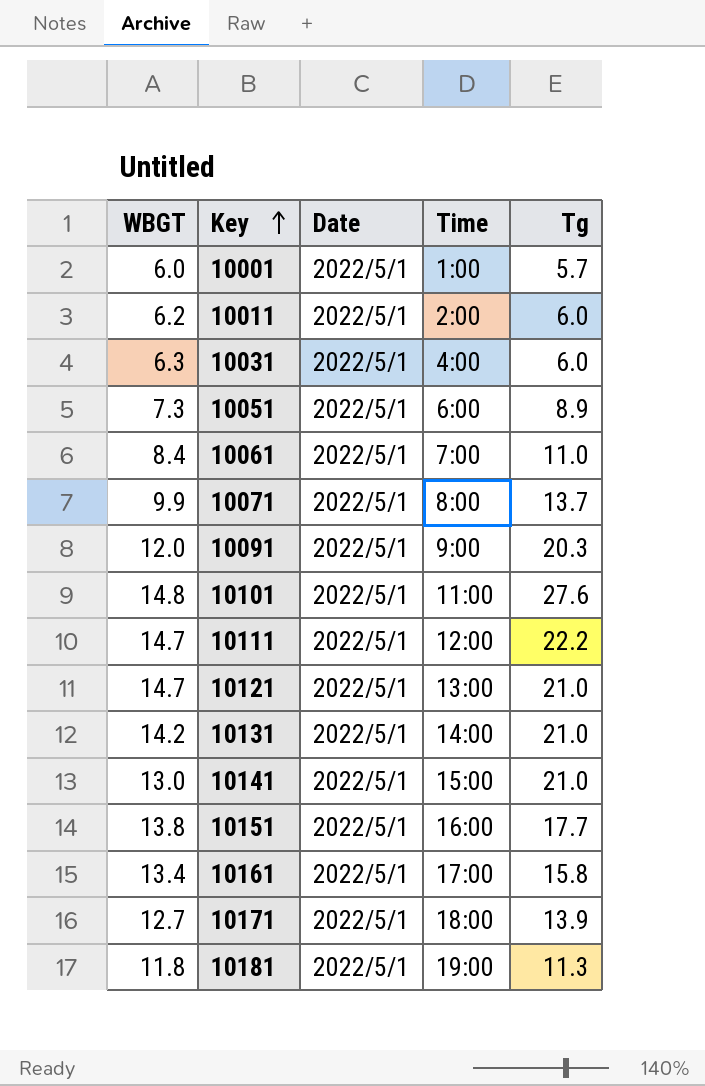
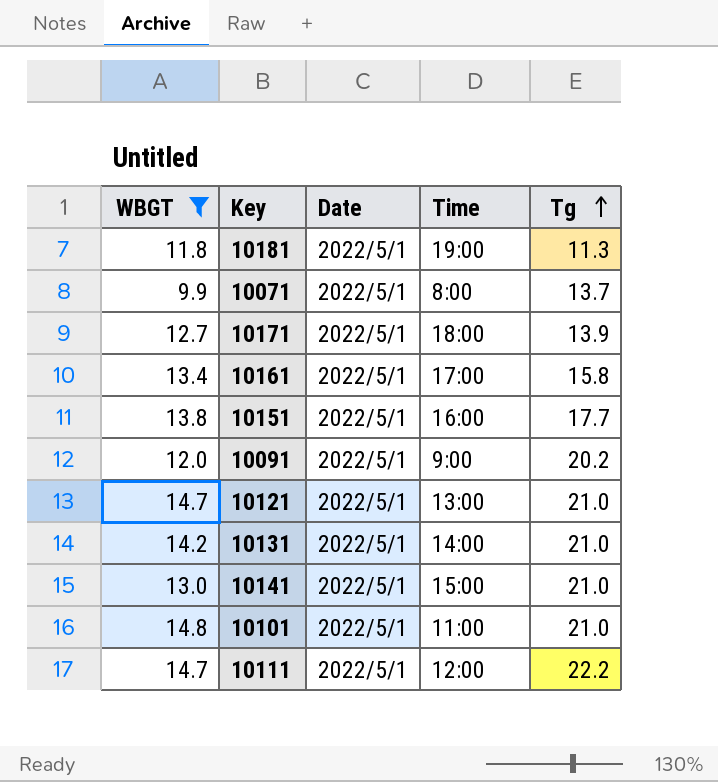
filter: none -> WBGT >= 9.9
row order: Key ascending -> Tg ascending
10091 | Tg: 20.3 -> 20.2
10101 | Tg: 27.6 -> 21.0

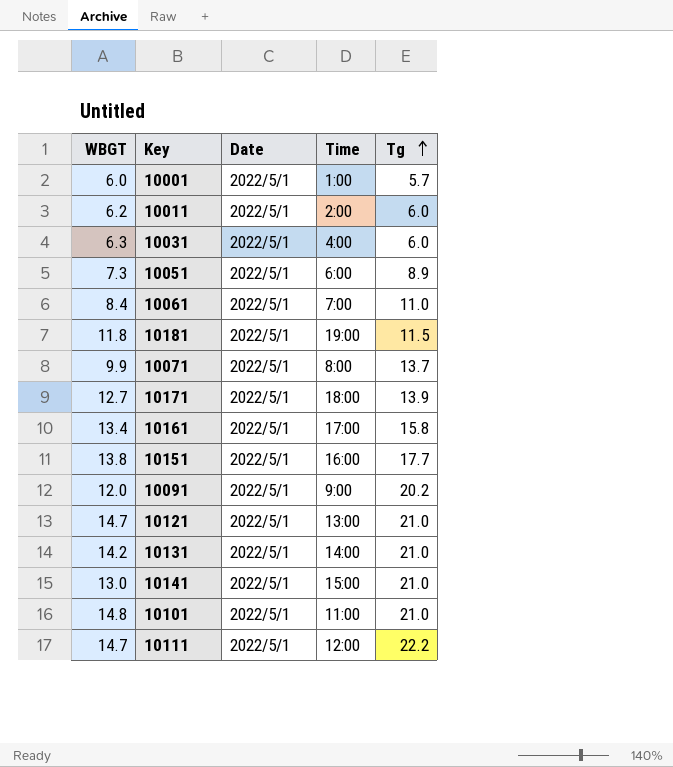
filter: WBGT >= 9.9 -> none
10181 | Tg: 11.3 -> 11.5

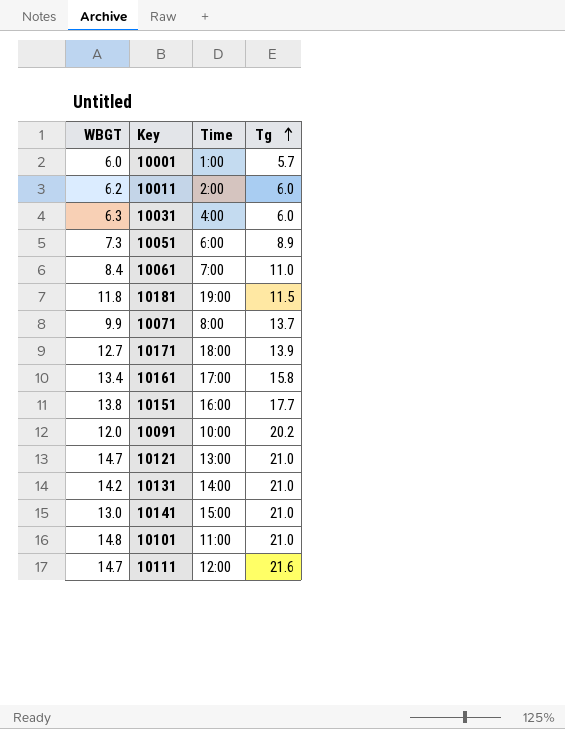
column Date | position: 3 -> none
10091 | Time: 9:00 -> 10:00
10111 | Tg: 22.2 -> 21.6

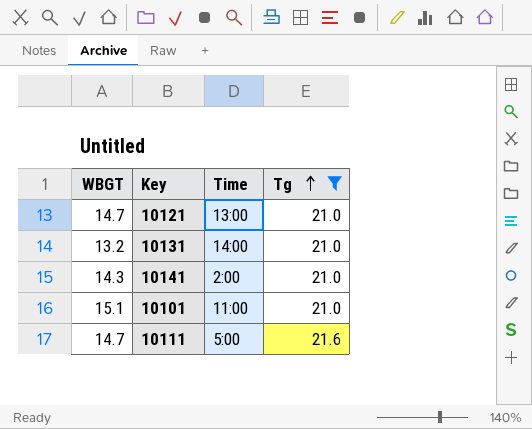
filter: none -> Tg >= 21.0
10131 | WBGT: 14.2 -> 13.2
10141 | WBGT: 13.0 -> 14.3
10141 | Time: 15:00 -> 2:00
10101 | WBGT: 14.8 -> 15.1
10111 | Time: 12:00 -> 5:00

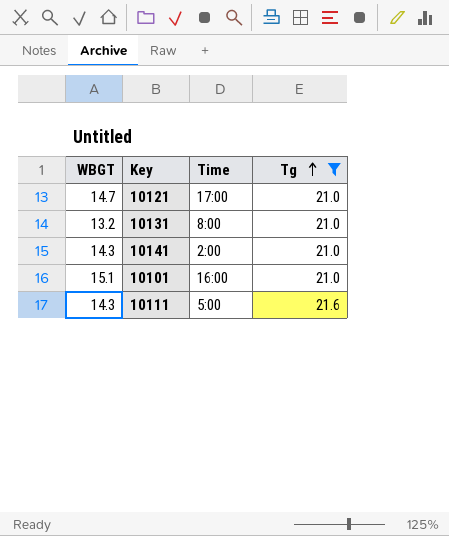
10121 | Time: 13:00 -> 17:00
10131 | Time: 14:00 -> 8:00
10101 | Time: 11:00 -> 16:00
10111 | WBGT: 14.7 -> 14.3

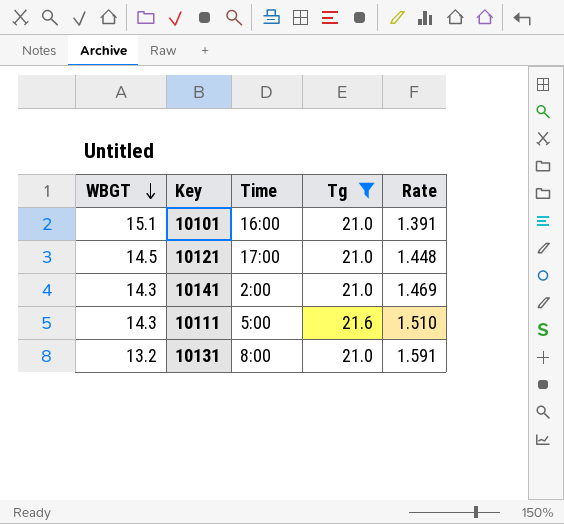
row order: Tg ascending -> WBGT descending
column Rate | formula: none -> [Tg] / [WBGT]
10121 | WBGT: 14.7 -> 14.5

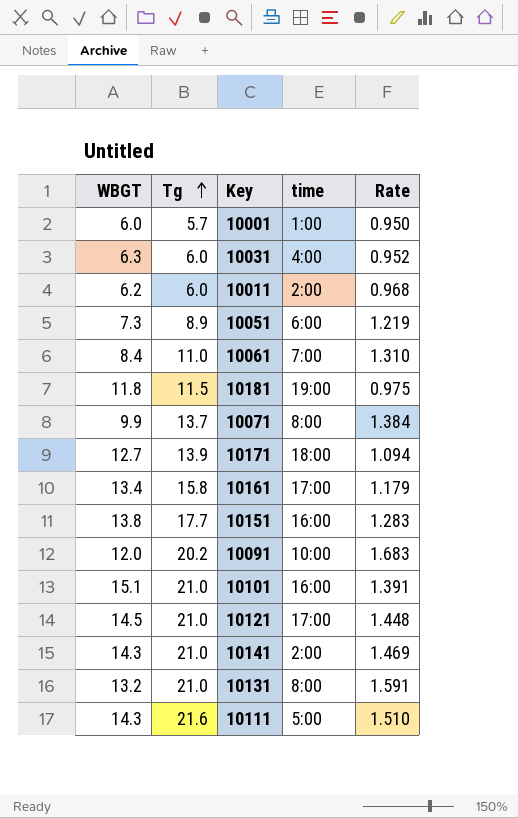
filter: Tg >= 21.0 -> none
row order: WBGT descending -> Tg ascending
column Tg | position: 4 -> 2
column name: Time -> time

